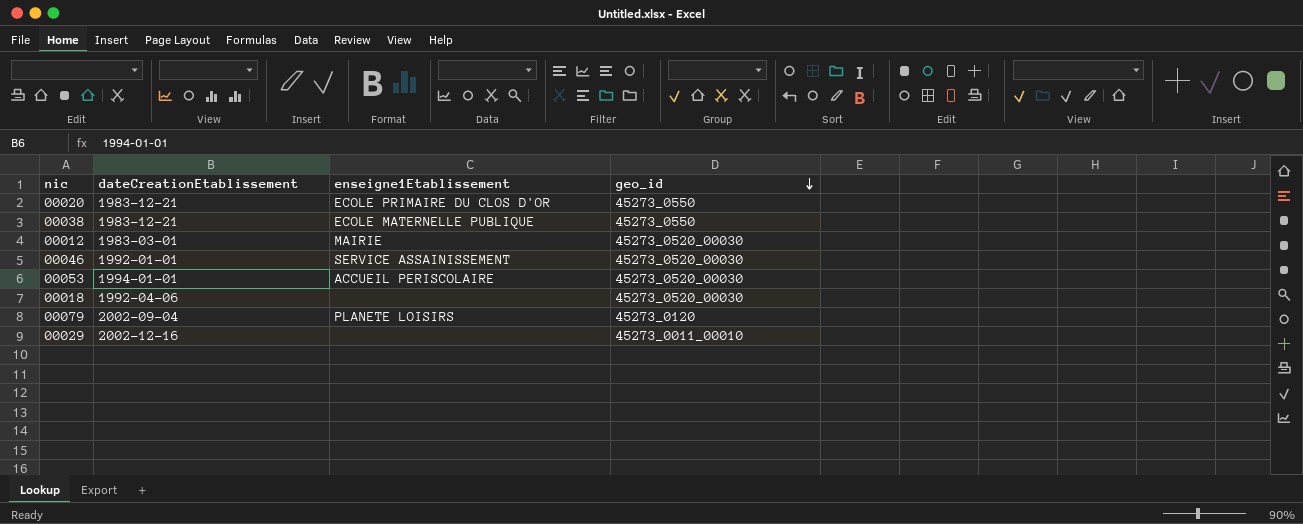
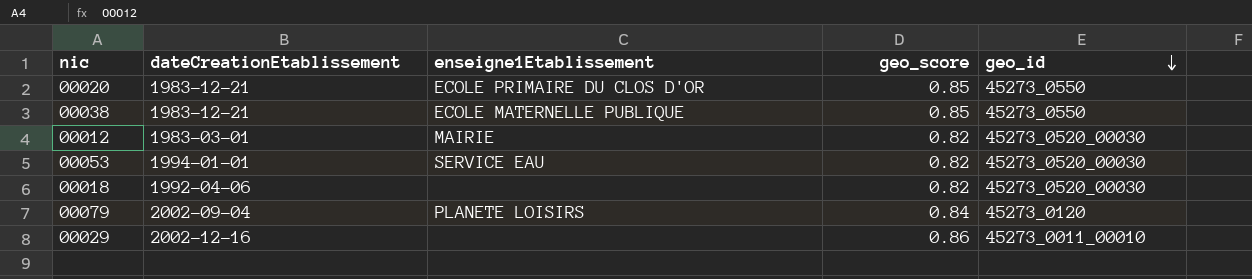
column geo_score | position: none -> 4
row 00046: 1992-01-01 | SERVICE ASSAINISSEMENT | 45273_0520_00030 -> none
00053 | enseigne1Etablissement: ACCUEIL PERISCOLAIRE -> SERVICE EAU

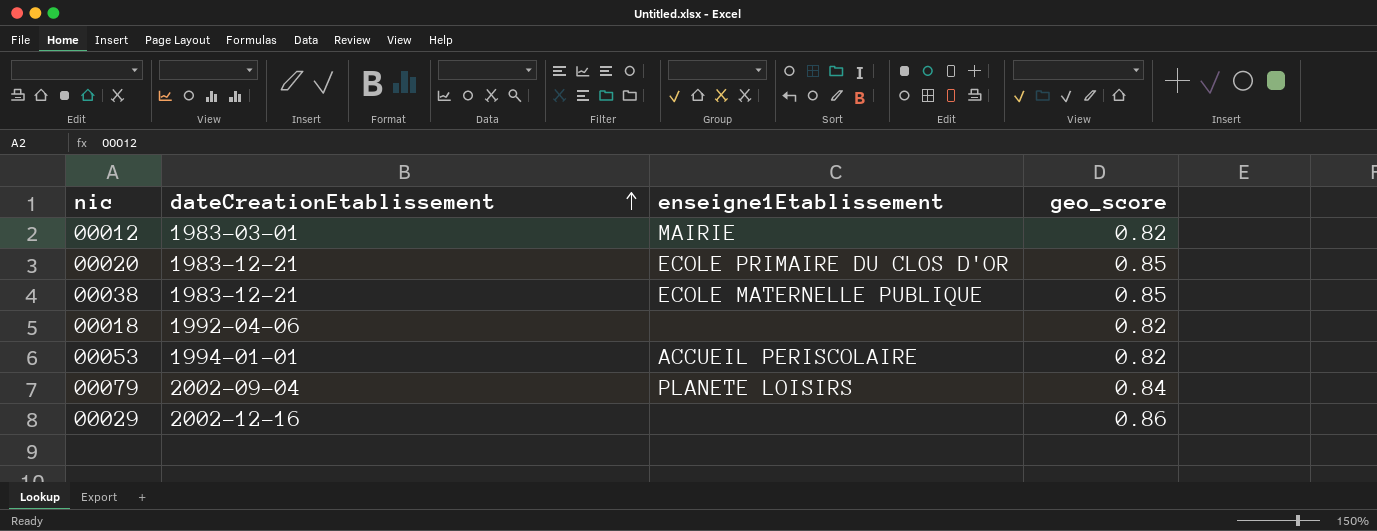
row order: geo_id descending -> dateCreationEtablissement ascending
column geo_id | position: 5 -> none
00053 | enseigne1Etablissement: SERVICE EAU -> ACCUEIL PERISCOLAIRE

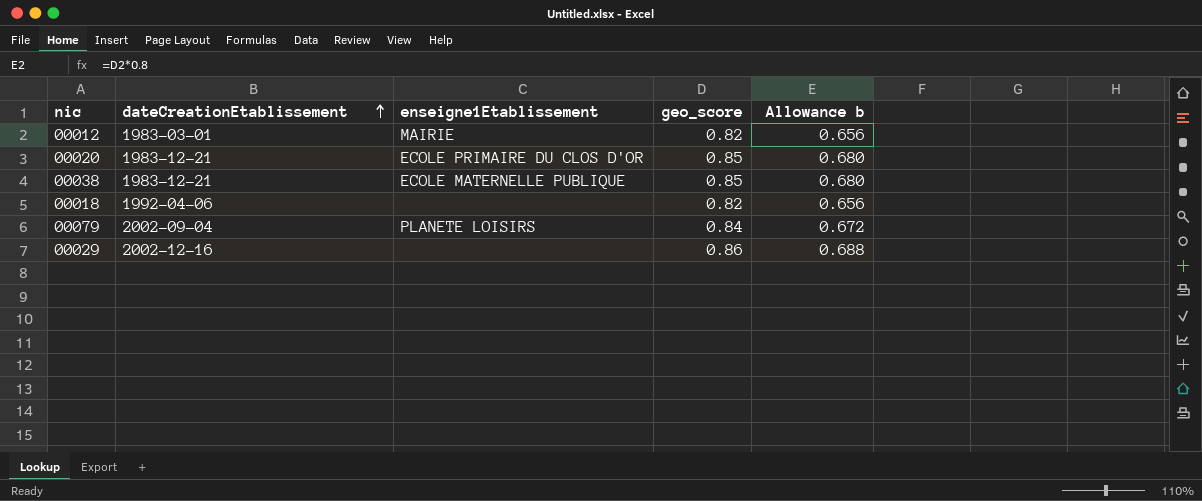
column Allowance b | formula: none -> [geo_score] * 0.8
row 00053: 1994-01-01 | ACCUEIL PERISCOLAIRE | 0.82 -> none

